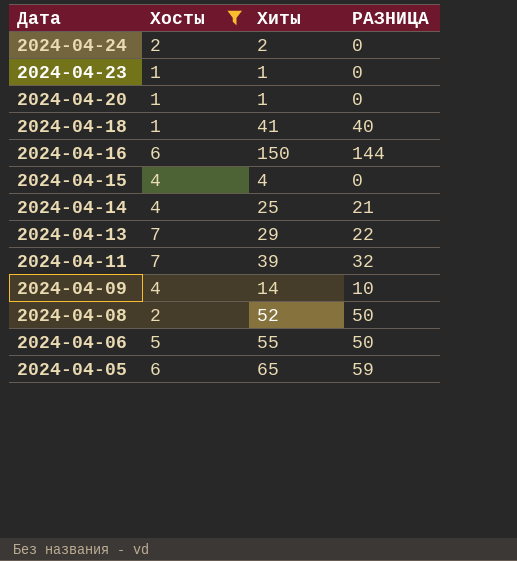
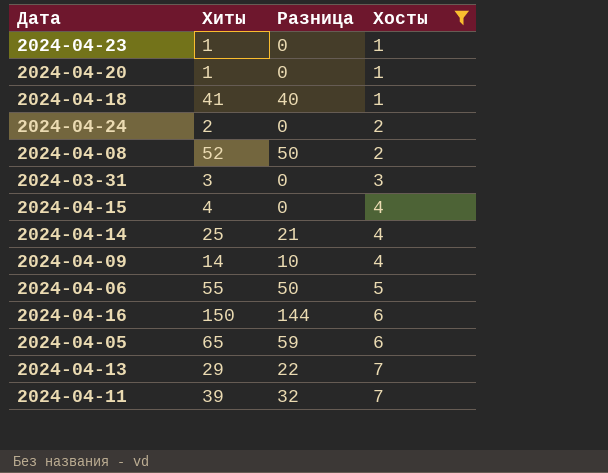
row order: Дата descending -> Хосты ascending
column name: РАЗНИЦА -> Разница
column Хосты | position: 2 -> 4
row 2024-03-31: none -> 3 | 0 | 3

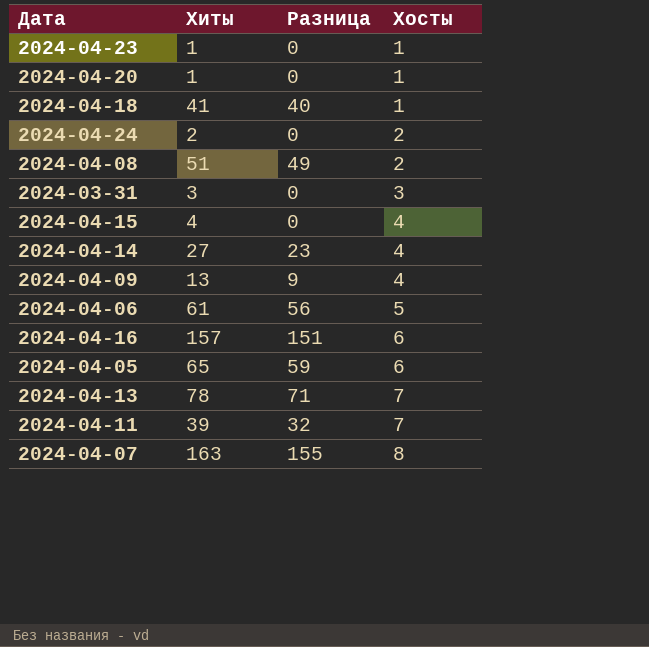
filter: Хосты != 8 -> none
2024-04-08 | Хиты: 52 -> 51
2024-04-08 | Разница: 50 -> 49
2024-04-14 | Хиты: 25 -> 27
2024-04-14 | Разница: 21 -> 23
2024-04-09 | Хиты: 14 -> 13
2024-04-09 | Разница: 10 -> 9
2024-04-06 | Хиты: 55 -> 61
2024-04-06 | Разница: 50 -> 56
2024-04-16 | Хиты: 150 -> 157
2024-04-16 | Разница: 144 -> 151
2024-04-13 | Хиты: 29 -> 78
2024-04-13 | Разница: 22 -> 71

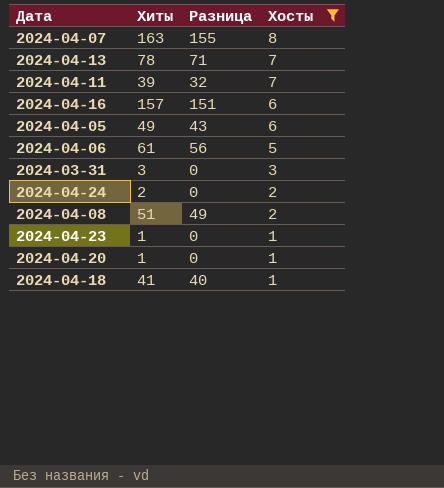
filter: none -> Хосты != 4
row order: Хосты ascending -> Хосты descending
2024-04-05 | Хиты: 65 -> 49
2024-04-05 | Разница: 59 -> 43

